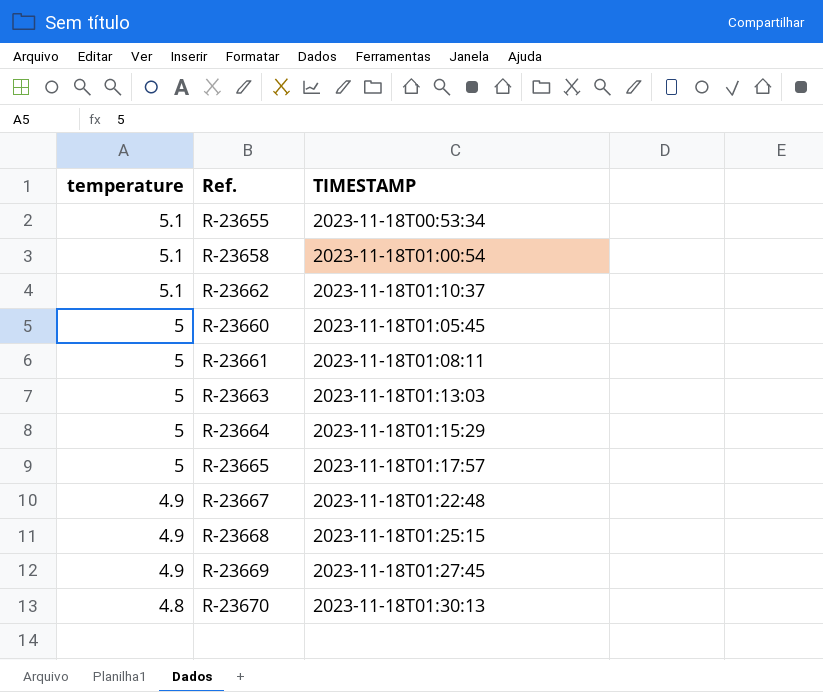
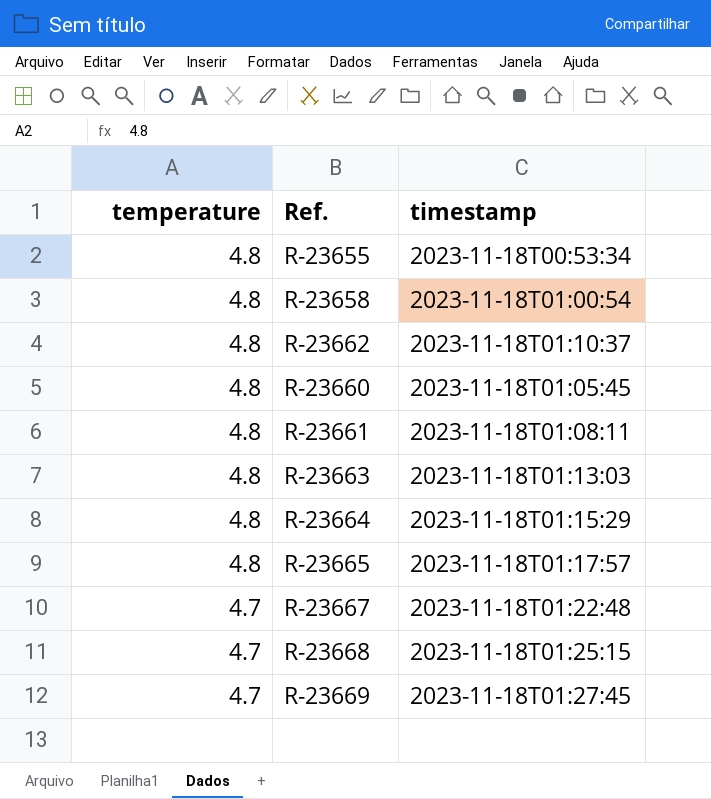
column name: TIMESTAMP -> timestamp
row R-23670: 4.8 | 2023-11-18T01:30:13 -> none
R-23655 | temperature: 5.1 -> 4.8
R-23658 | temperature: 5.1 -> 4.8
R-23662 | temperature: 5.1 -> 4.8
R-23660 | temperature: 5 -> 4.8
R-23661 | temperature: 5 -> 4.8
R-23663 | temperature: 5 -> 4.8
R-23664 | temperature: 5 -> 4.8
R-23665 | temperature: 5 -> 4.8
R-23667 | temperature: 4.9 -> 4.7
R-23668 | temperature: 4.9 -> 4.7
R-23669 | temperature: 4.9 -> 4.7

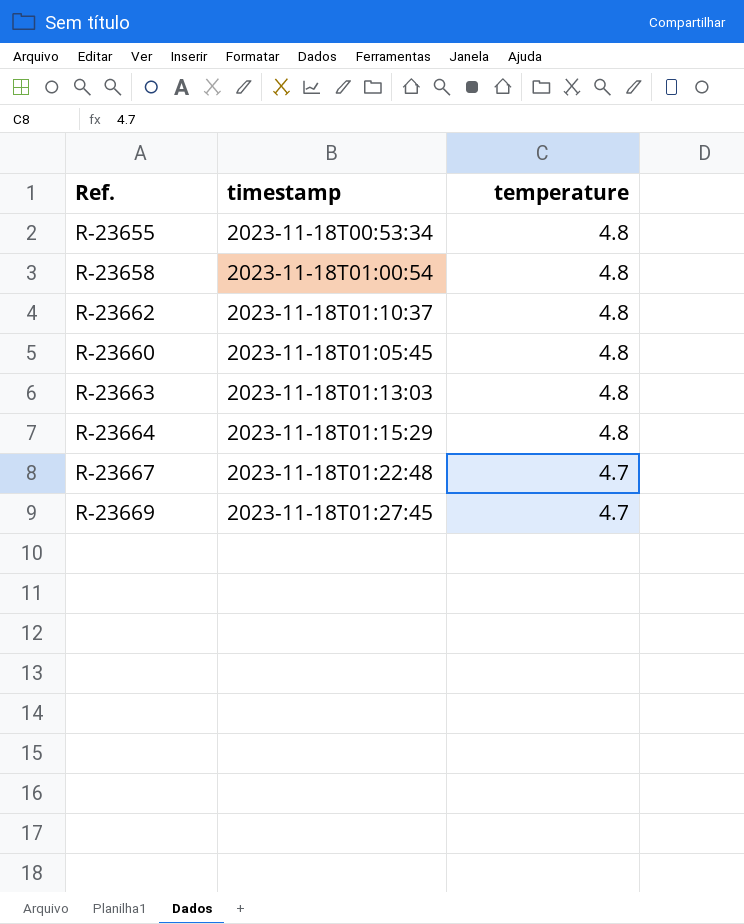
column temperature | position: 1 -> 3
row R-23661: 4.8 | 2023-11-18T01:08:11 -> none
row R-23665: 4.8 | 2023-11-18T01:17:57 -> none
row R-23668: 4.7 | 2023-11-18T01:25:15 -> none

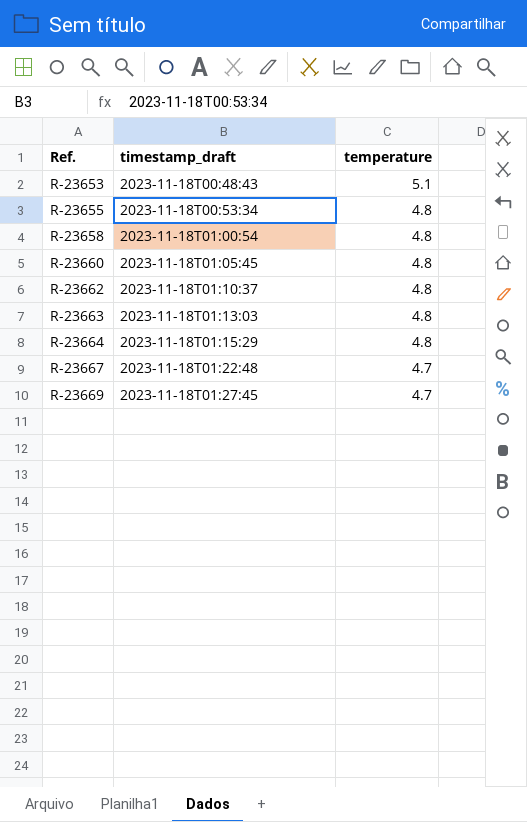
row order: temperature descending -> Ref. ascending
column name: timestamp -> timestamp_draft
row R-23653: none -> 2023-11-18T00:48:43 | 5.1

